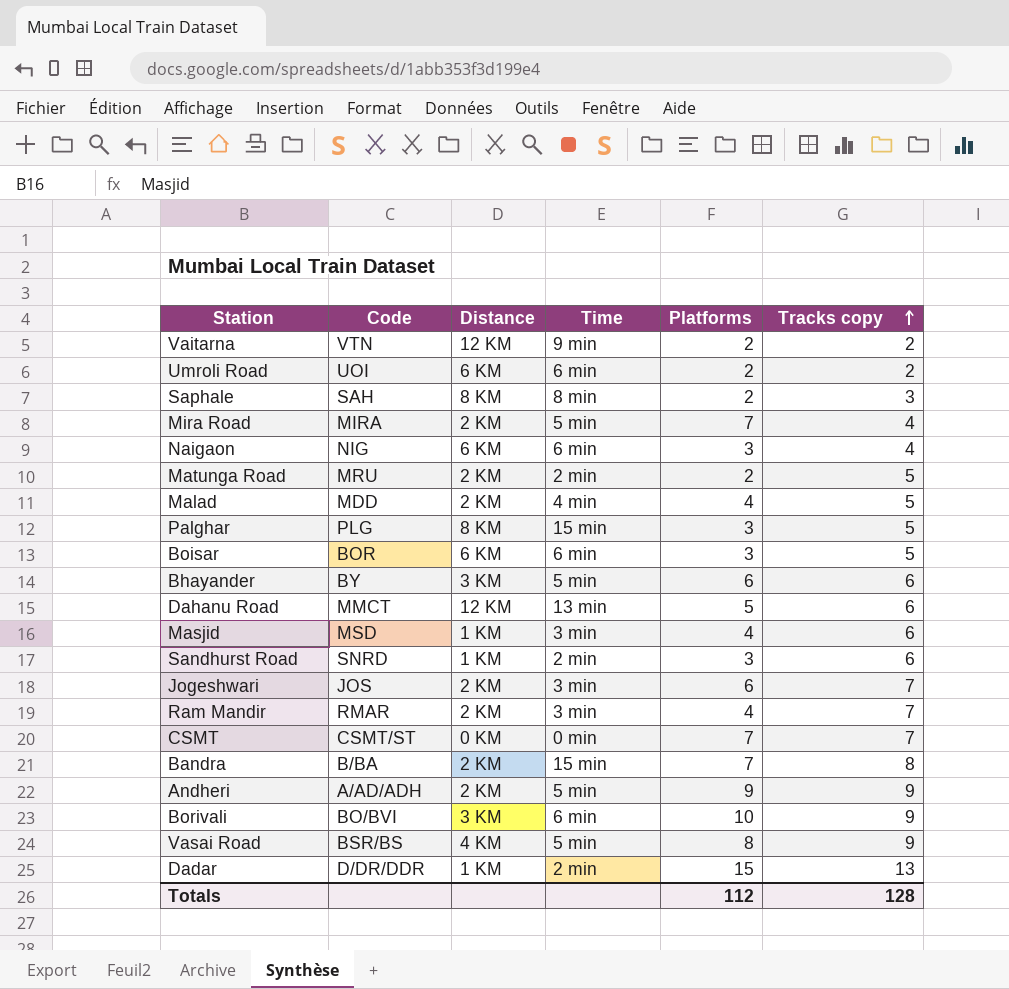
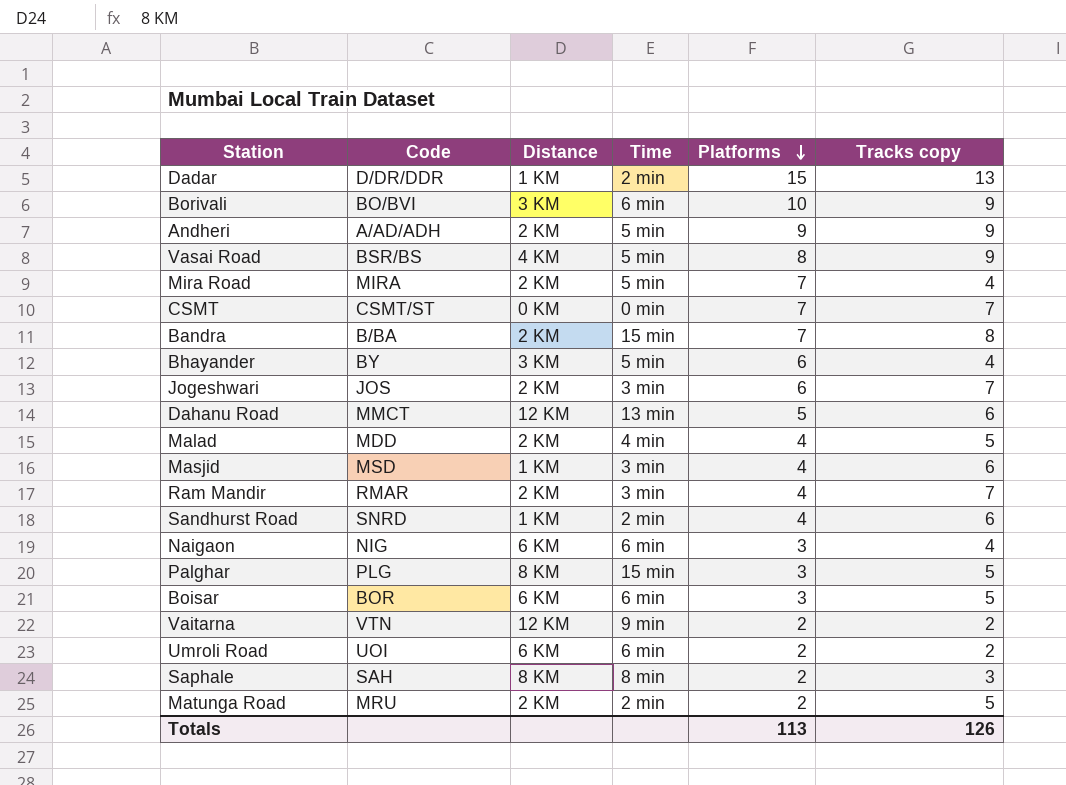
row order: Tracks copy ascending -> Platforms descending
Bhayander | Tracks copy: 6 -> 4
Sandhurst Road | Platforms: 3 -> 4
Totals | Platforms: 112 -> 113
Totals | Tracks copy: 128 -> 126

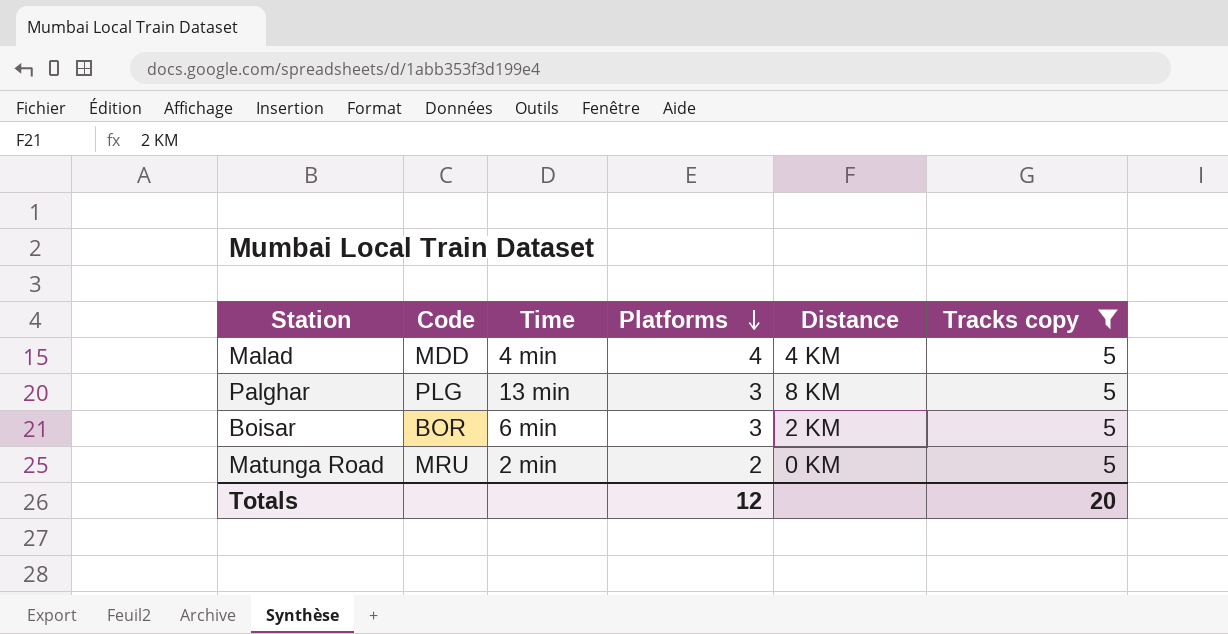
filter: none -> Tracks copy = 5
column Distance | position: 3 -> 5
Malad | Distance: 2 KM -> 4 KM
Palghar | Time: 15 min -> 13 min
Boisar | Distance: 6 KM -> 2 KM
Matunga Road | Distance: 2 KM -> 0 KM
Totals | Platforms: 113 -> 12
Totals | Tracks copy: 126 -> 20

